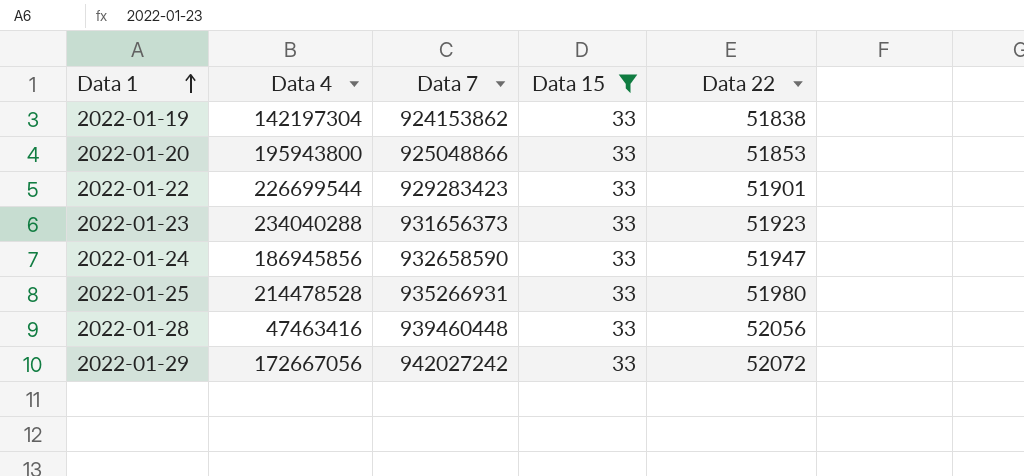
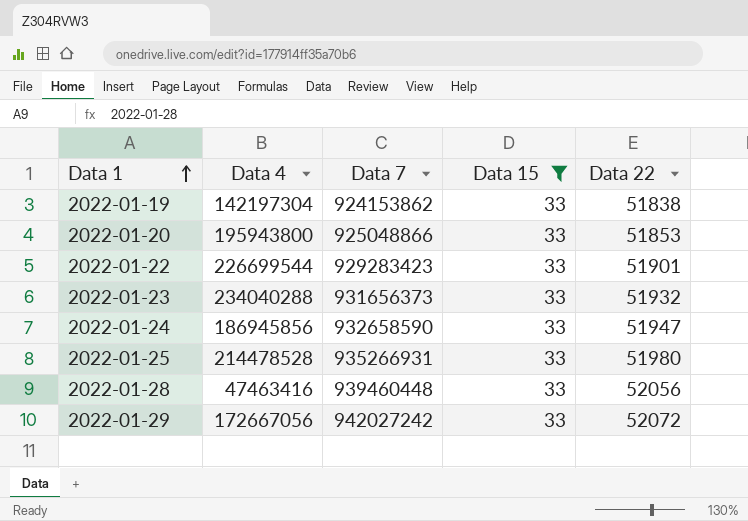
2022-01-23 | Data 22: 51923 -> 51932

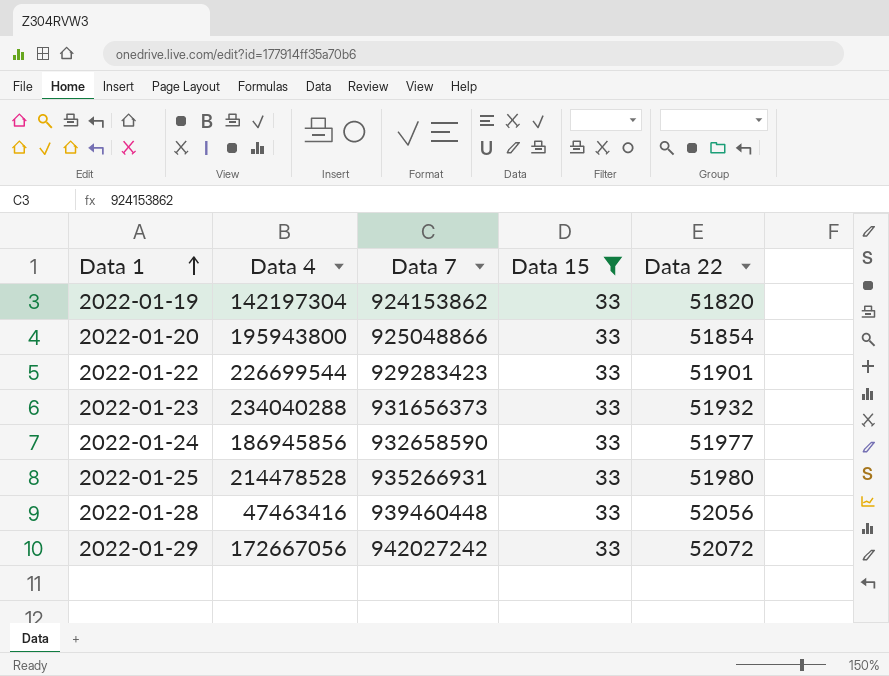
2022-01-19 | Data 22: 51838 -> 51820
2022-01-20 | Data 22: 51853 -> 51854
2022-01-24 | Data 22: 51947 -> 51977

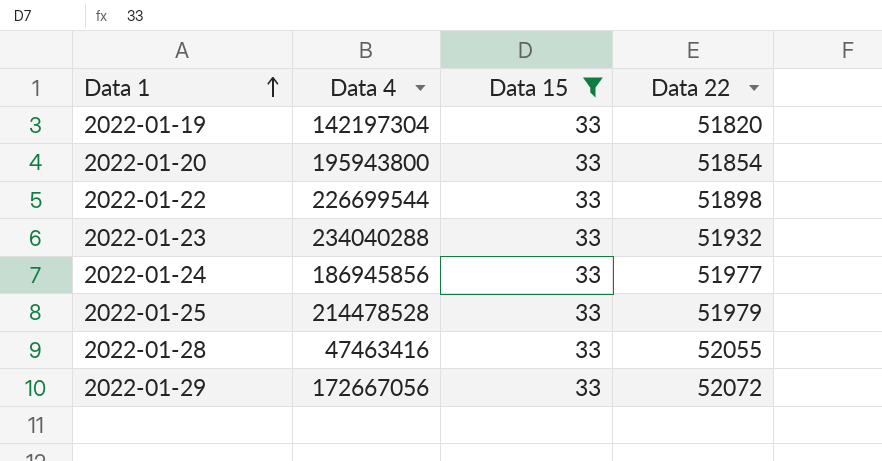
column Data 7 | position: 3 -> none
2022-01-22 | Data 22: 51901 -> 51898
2022-01-25 | Data 22: 51980 -> 51979
2022-01-28 | Data 22: 52056 -> 52055

